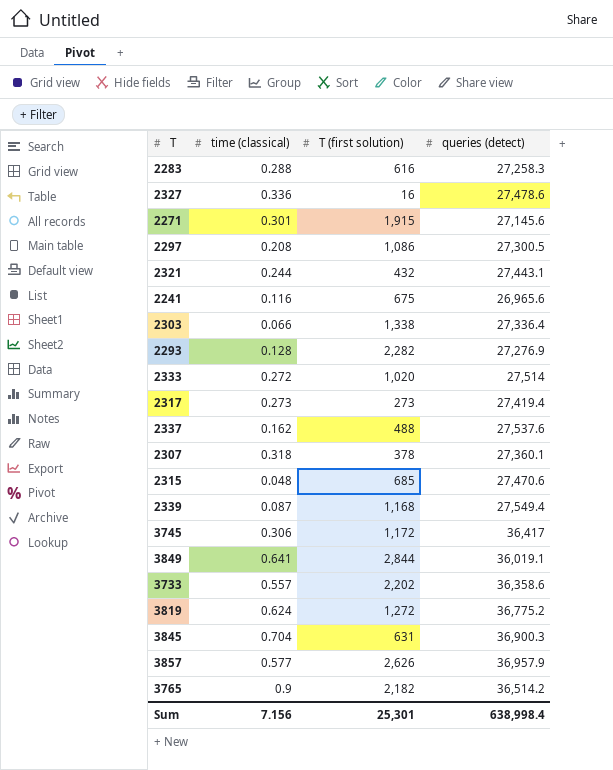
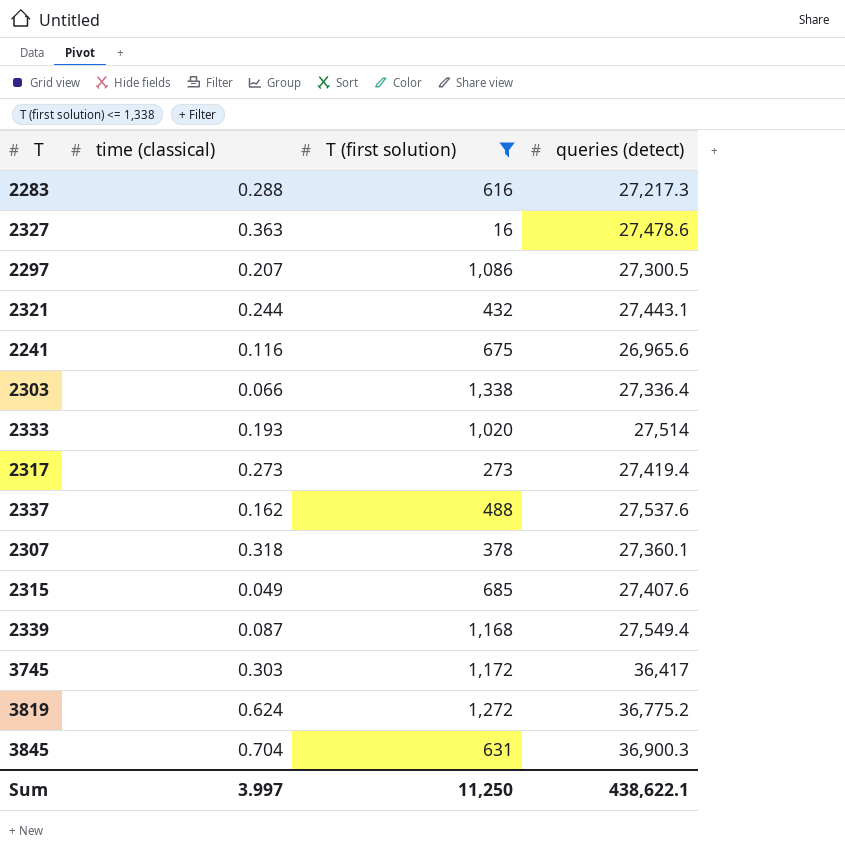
filter: none -> T (first solution) <= 1,338
2283 | queries (detect): 27,258.3 -> 27,217.3
2327 | time (classical): 0.336 -> 0.363
2297 | time (classical): 0.208 -> 0.207
2333 | time (classical): 0.272 -> 0.193
2315 | time (classical): 0.048 -> 0.049
2315 | queries (detect): 27,470.6 -> 27,407.6
3745 | time (classical): 0.306 -> 0.303
Sum | time (classical): 7.156 -> 3.997
Sum | T (first solution): 25,301 -> 11,250
Sum | queries (detect): 638,998.4 -> 438,622.1

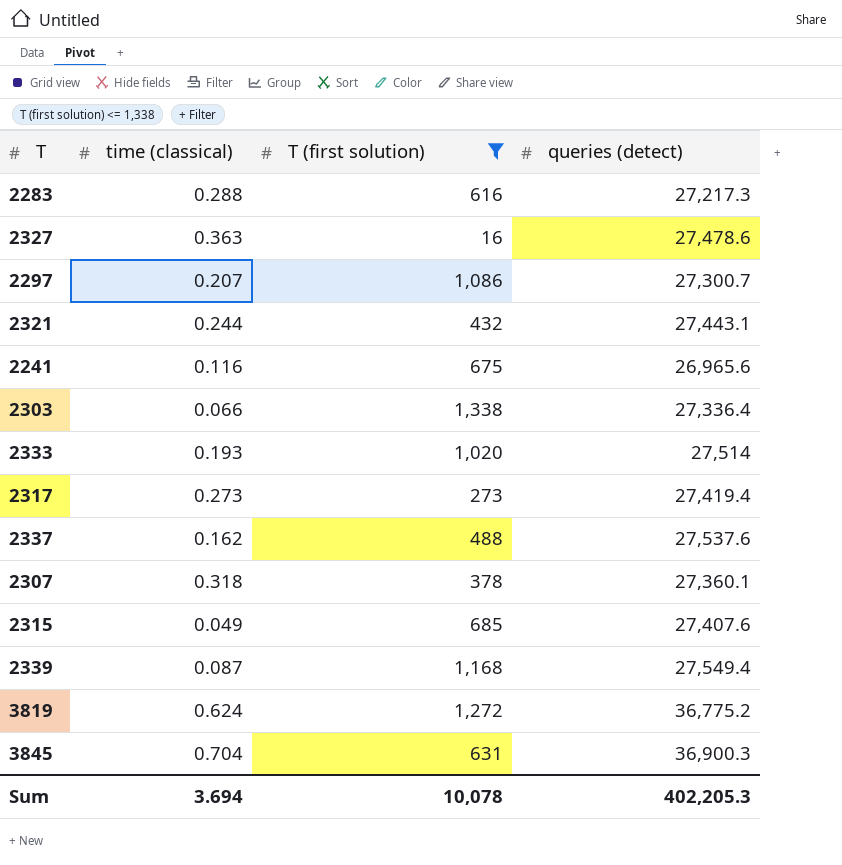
row 3745: 0.303 | 1,172 | 36,417 -> none
2297 | queries (detect): 27,300.5 -> 27,300.7
Sum | time (classical): 3.997 -> 3.694
Sum | T (first solution): 11,250 -> 10,078
Sum | queries (detect): 438,622.1 -> 402,205.3

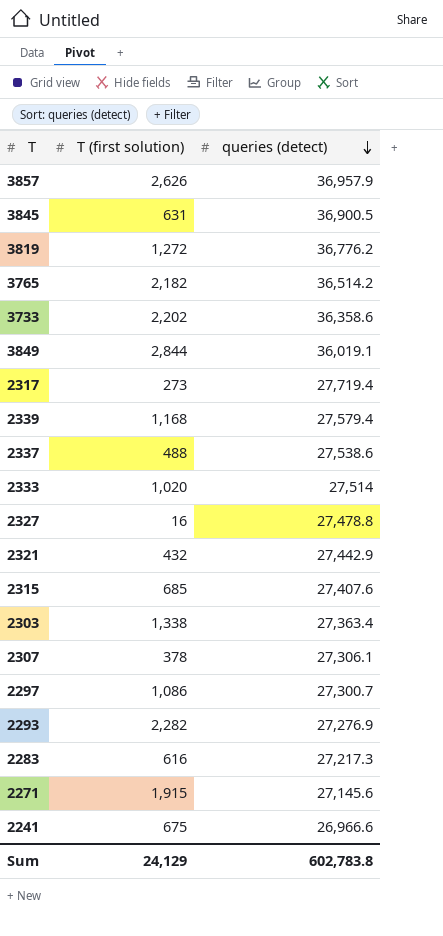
filter: T (first solution) <= 1,338 -> none
row order: none -> queries (detect) descending
column time (classical) | position: 2 -> none
3845 | queries (detect): 36,900.3 -> 36,900.5
3819 | queries (detect): 36,775.2 -> 36,776.2
2317 | queries (detect): 27,419.4 -> 27,719.4
2339 | queries (detect): 27,549.4 -> 27,579.4
2337 | queries (detect): 27,537.6 -> 27,538.6
2327 | queries (detect): 27,478.6 -> 27,478.8
2321 | queries (detect): 27,443.1 -> 27,442.9
2303 | queries (detect): 27,336.4 -> 27,363.4
2307 | queries (detect): 27,360.1 -> 27,306.1
2241 | queries (detect): 26,965.6 -> 26,966.6
Sum | T (first solution): 10,078 -> 24,129
Sum | queries (detect): 402,205.3 -> 602,783.8

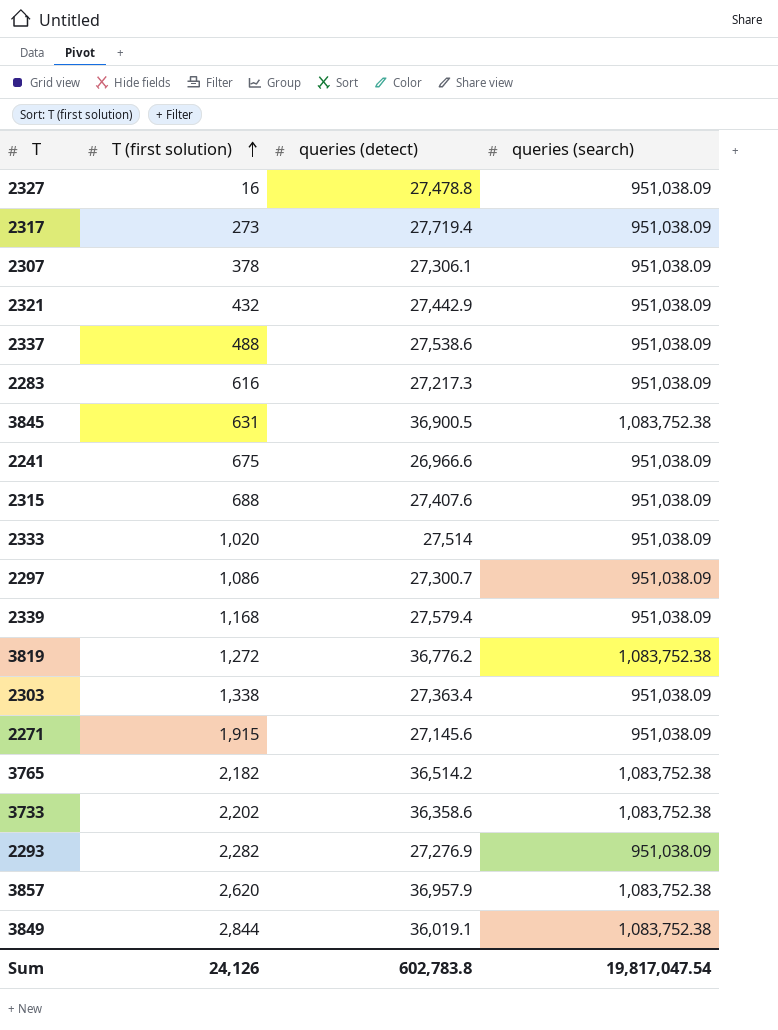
row order: queries (detect) descending -> T (first solution) ascending
column queries (search) | position: none -> 4
2315 | T (first solution): 685 -> 688
3857 | T (first solution): 2,626 -> 2,620
Sum | T (first solution): 24,129 -> 24,126

